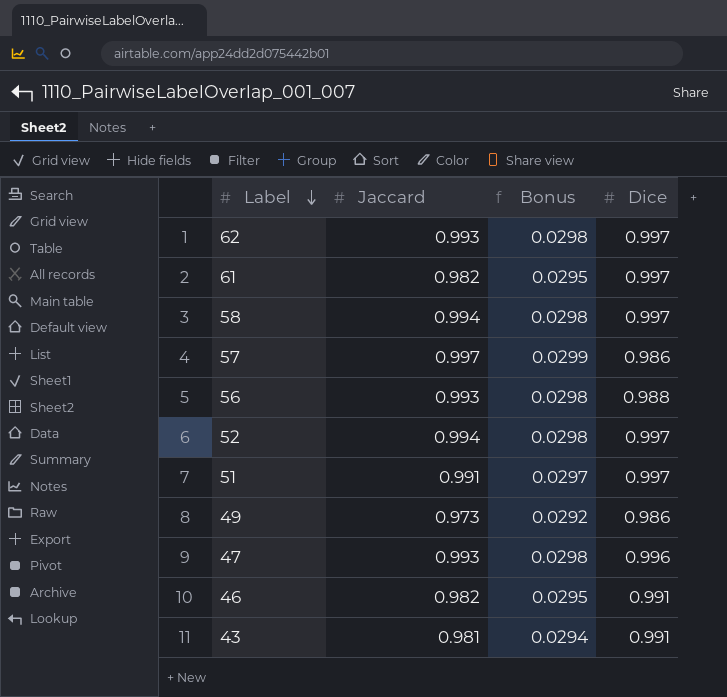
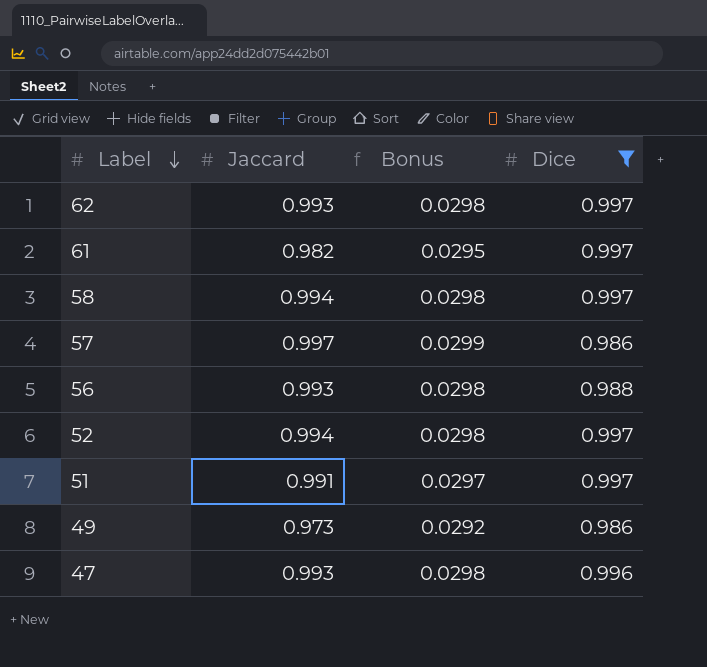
filter: none -> Dice != 0.991

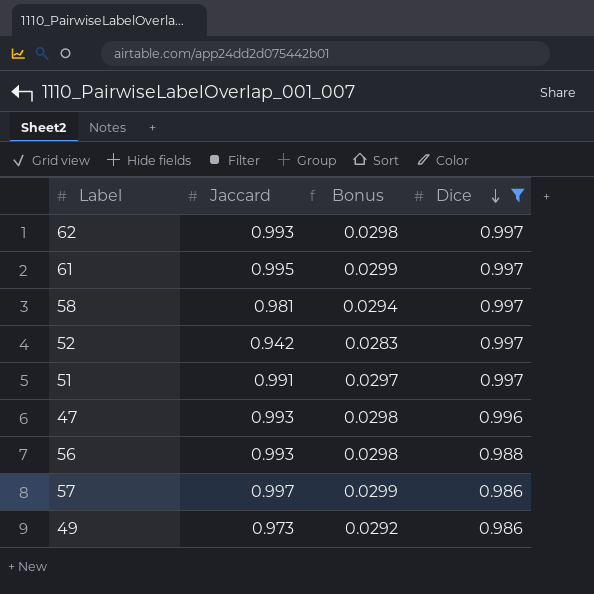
row order: Label descending -> Dice descending
61 | Jaccard: 0.982 -> 0.995
61 | Bonus: 0.0295 -> 0.0299
58 | Jaccard: 0.994 -> 0.981
58 | Bonus: 0.0298 -> 0.0294
52 | Jaccard: 0.994 -> 0.942
52 | Bonus: 0.0298 -> 0.0283

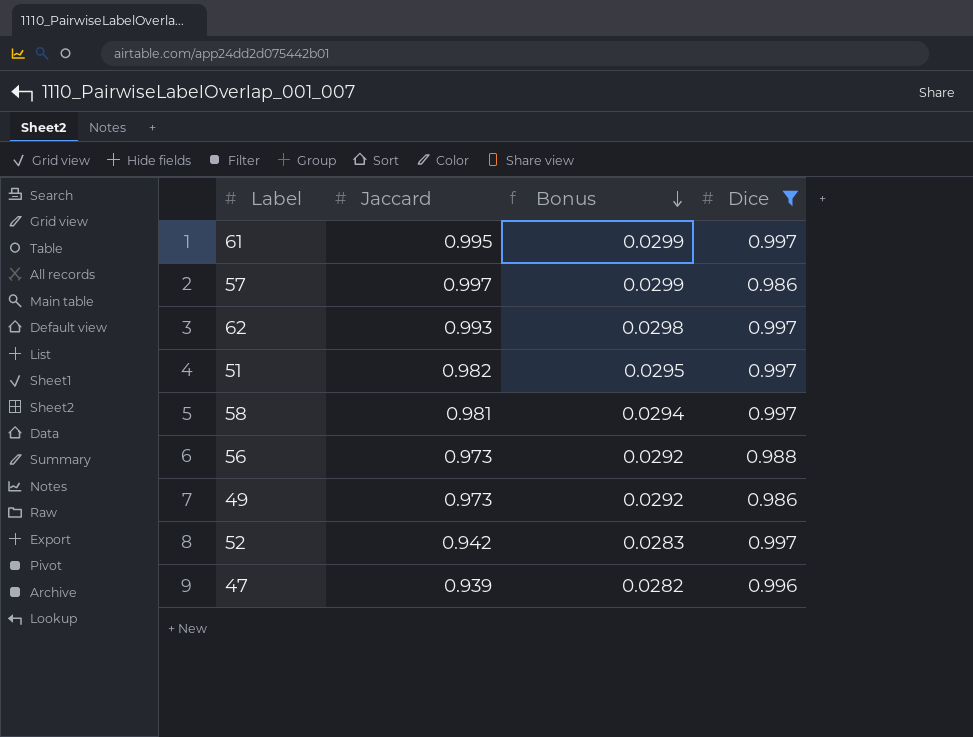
row order: Dice descending -> Bonus descending
51 | Jaccard: 0.991 -> 0.982
51 | Bonus: 0.0297 -> 0.0295
56 | Jaccard: 0.993 -> 0.973
56 | Bonus: 0.0298 -> 0.0292
47 | Jaccard: 0.993 -> 0.939
47 | Bonus: 0.0298 -> 0.0282

